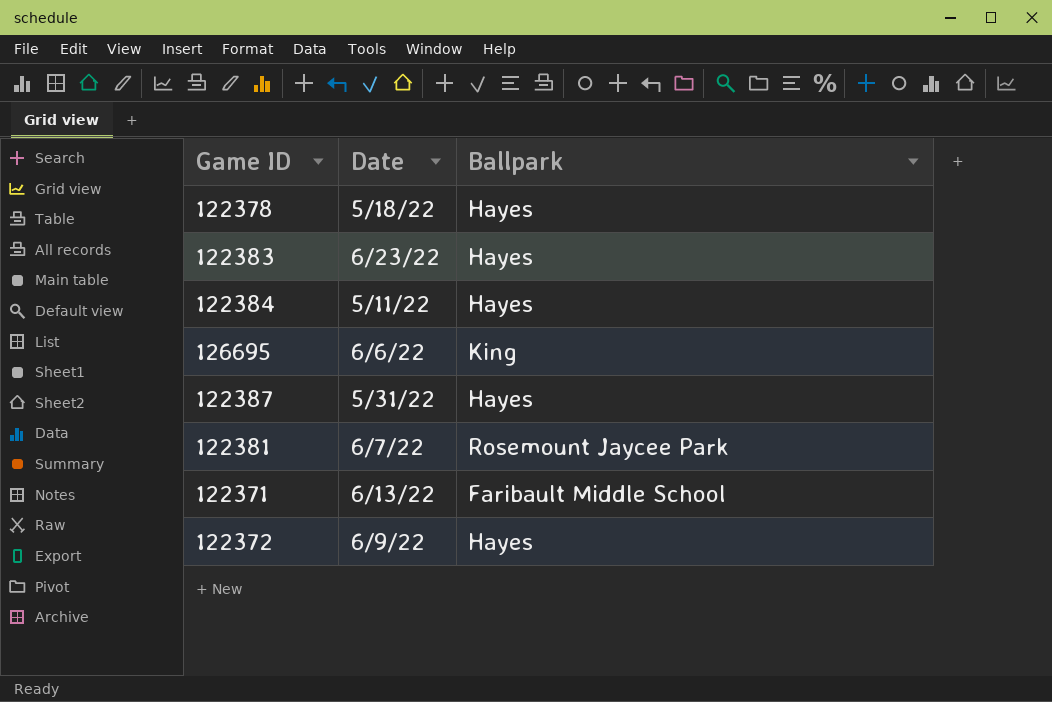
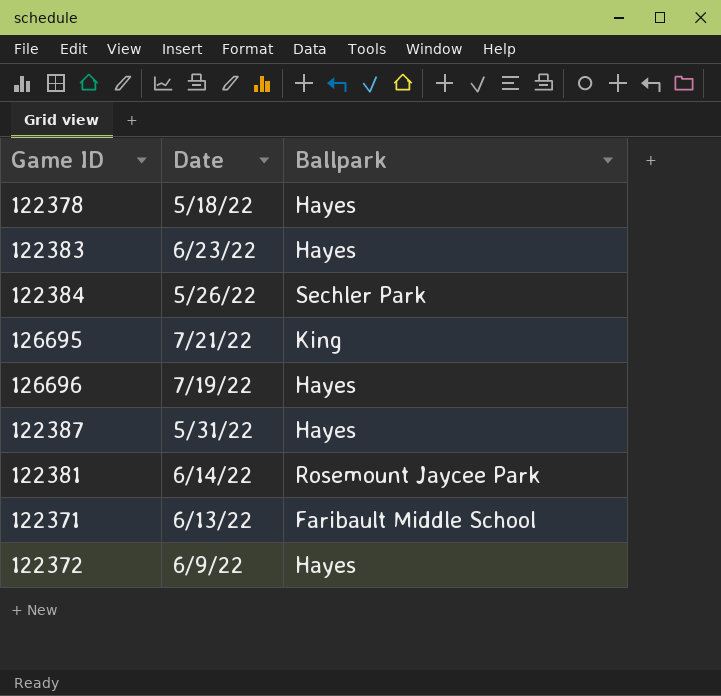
122384 | Date: 5/11/22 -> 5/26/22
122384 | Ballpark: Hayes -> Sechler Park
126695 | Date: 6/6/22 -> 7/21/22
row 126696: none -> 7/19/22 | Hayes
122381 | Date: 6/7/22 -> 6/14/22

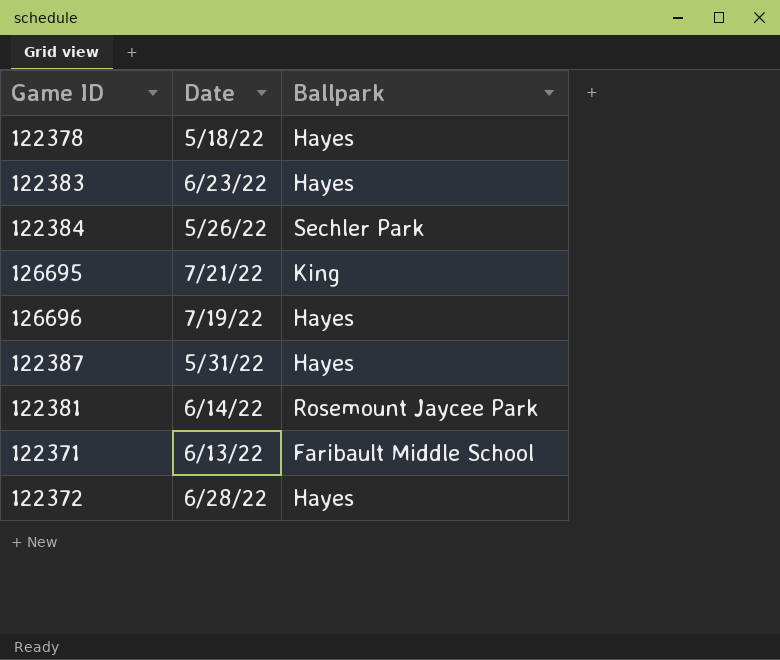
122372 | Date: 6/9/22 -> 6/28/22

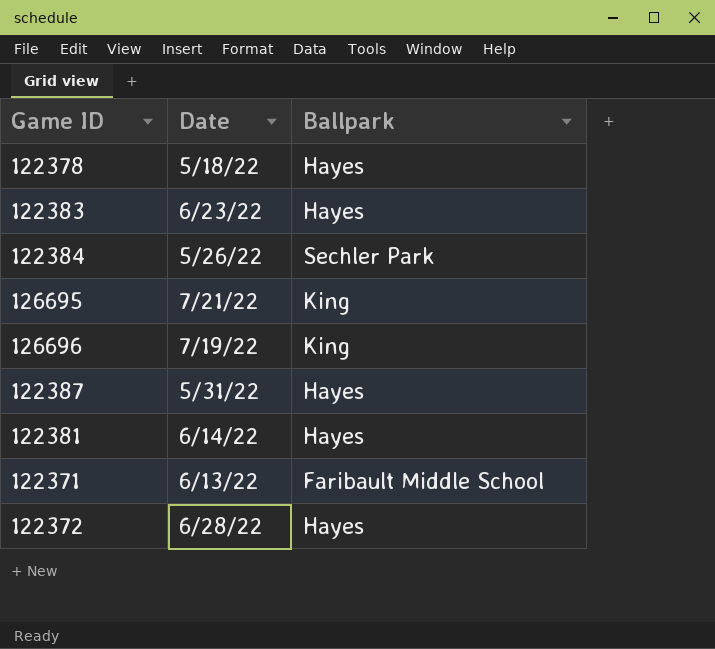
126696 | Ballpark: Hayes -> King
122381 | Ballpark: Rosemount Jaycee Park -> Hayes

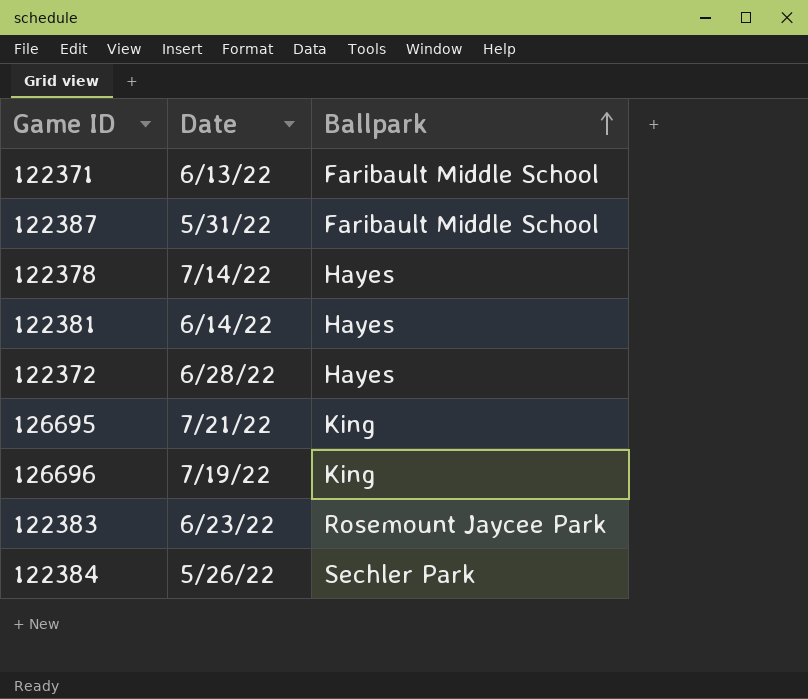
row order: none -> Ballpark ascending
122387 | Ballpark: Hayes -> Faribault Middle School
122378 | Date: 5/18/22 -> 7/14/22
122383 | Ballpark: Hayes -> Rosemount Jaycee Park

